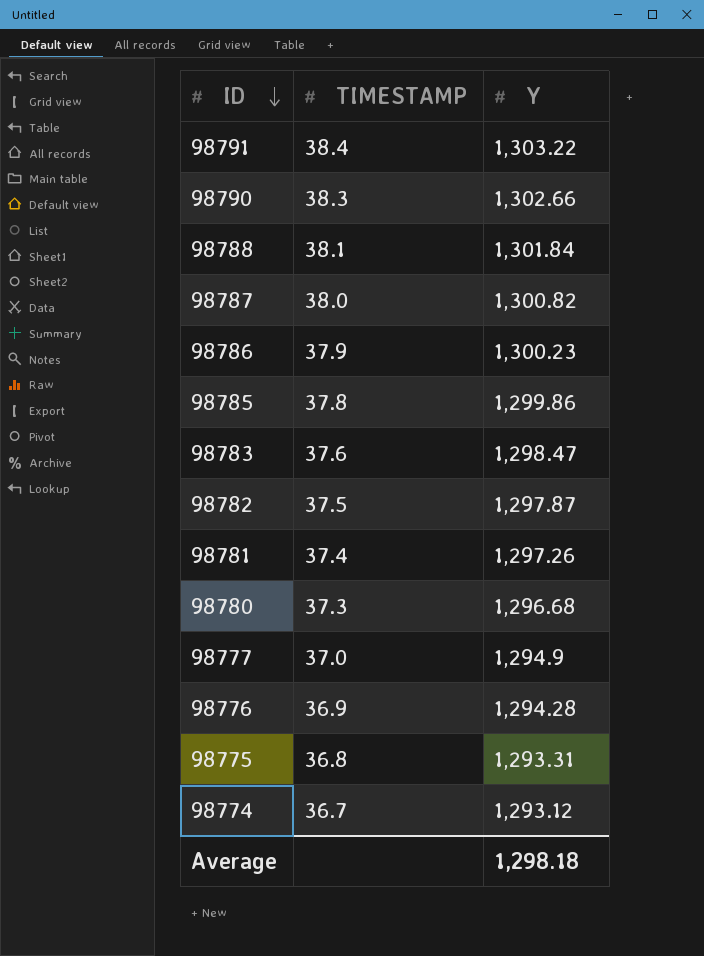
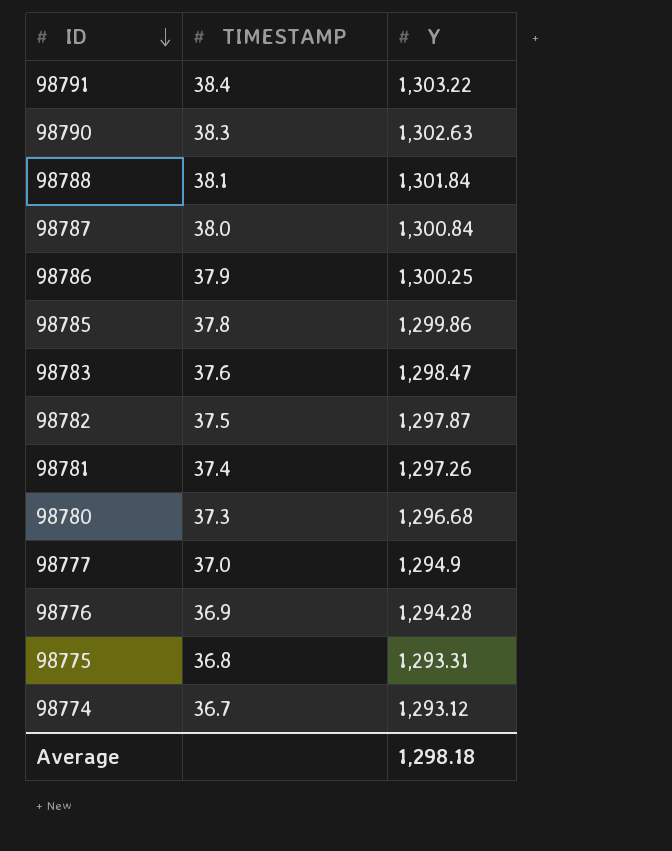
98790 | Y: 1,302.66 -> 1,302.63
98787 | Y: 1,300.82 -> 1,300.84
98786 | Y: 1,300.23 -> 1,300.25

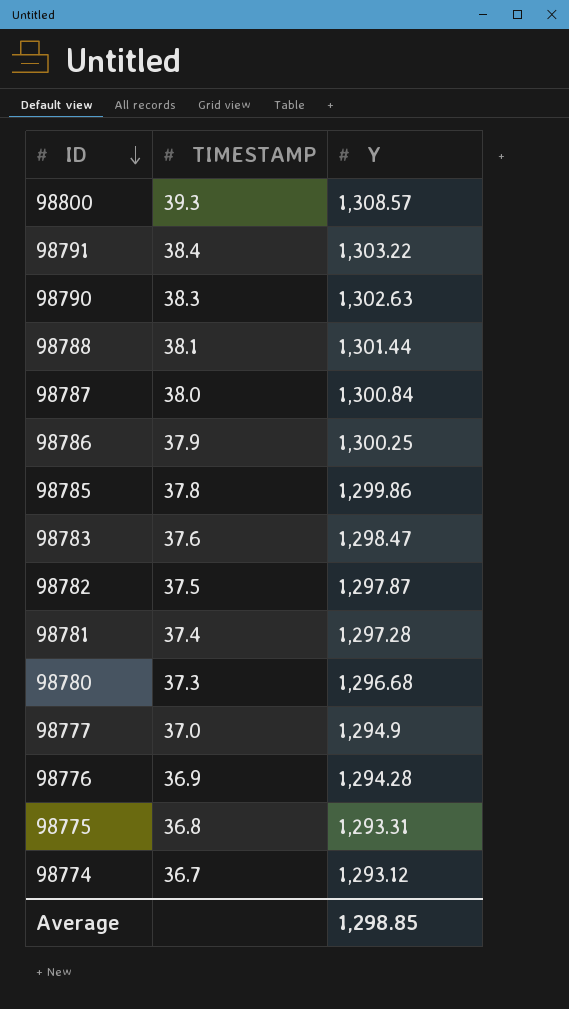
row 98800: none -> 39.3 | 1,308.57
98788 | Y: 1,301.84 -> 1,301.44
98781 | Y: 1,297.26 -> 1,297.28
Average | Y: 1,298.18 -> 1,298.85

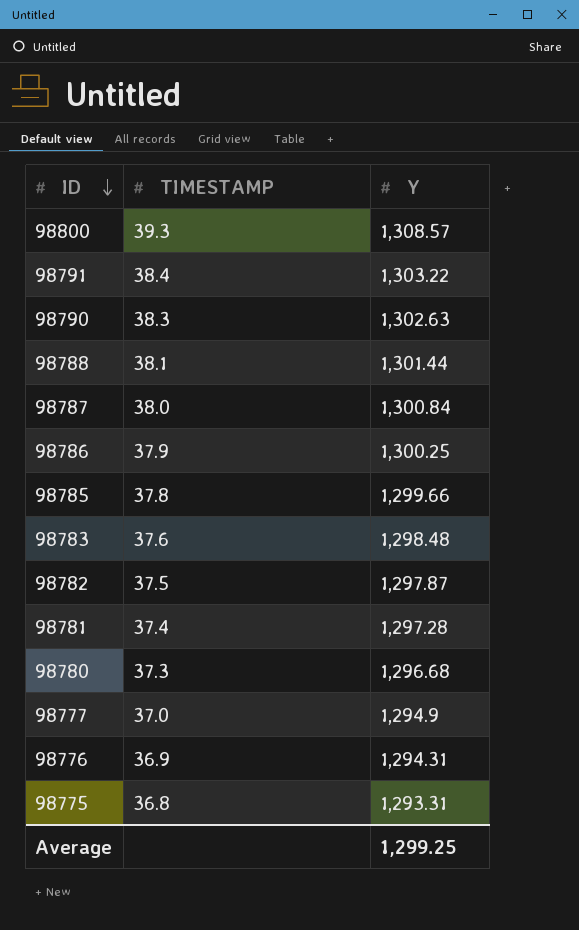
row 98774: 36.7 | 1,293.12 -> none
98785 | Y: 1,299.86 -> 1,299.66
98783 | Y: 1,298.47 -> 1,298.48
98776 | Y: 1,294.28 -> 1,294.31
Average | Y: 1,298.85 -> 1,299.25

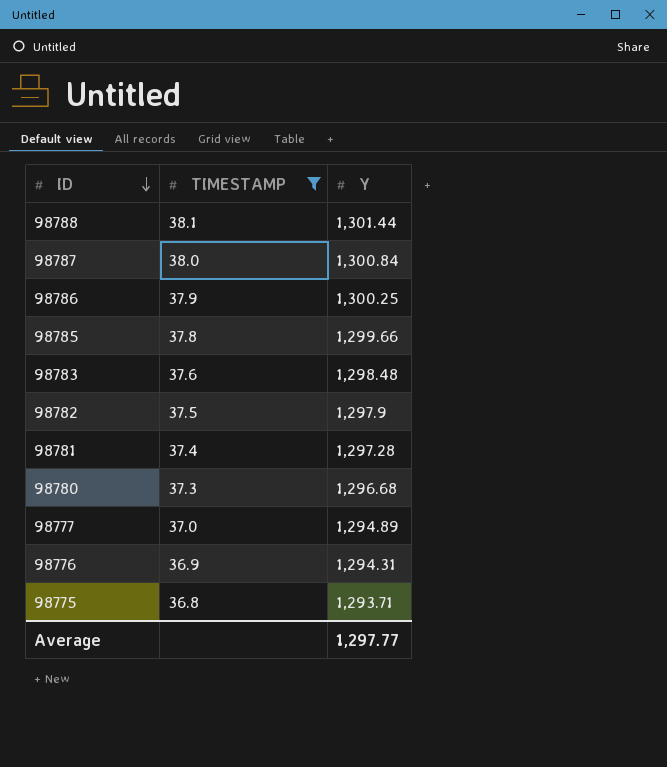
filter: none -> TIMESTAMP <= 38.1
98782 | Y: 1,297.87 -> 1,297.9
98777 | Y: 1,294.9 -> 1,294.89
98775 | Y: 1,293.31 -> 1,293.71
Average | Y: 1,299.25 -> 1,297.77

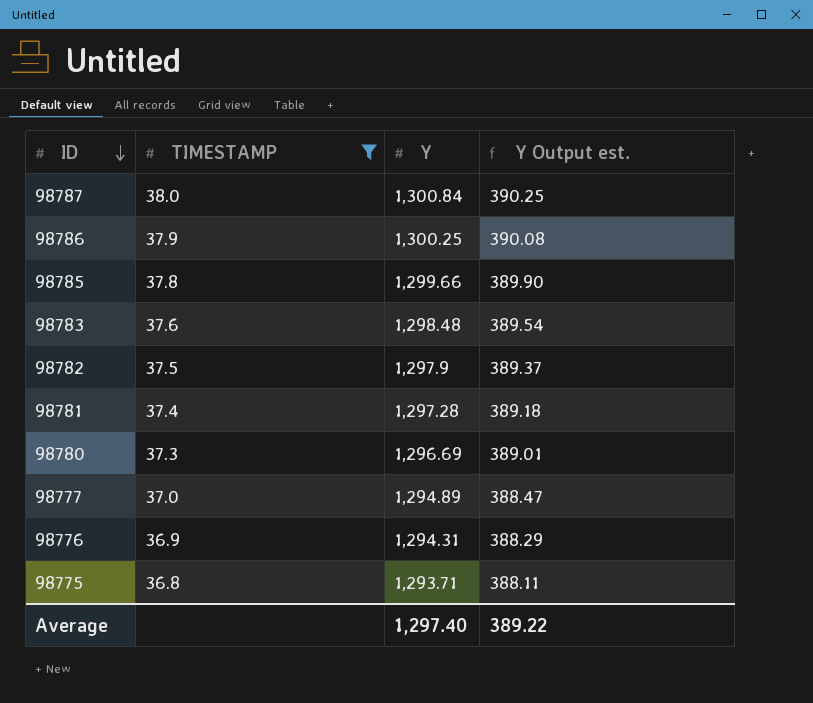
column Y Output est. | formula: none -> [Y] * 0.3
row 98788: 38.1 | 1,301.44 -> none
98780 | Y: 1,296.68 -> 1,296.69
Average | Y: 1,297.77 -> 1,297.40

